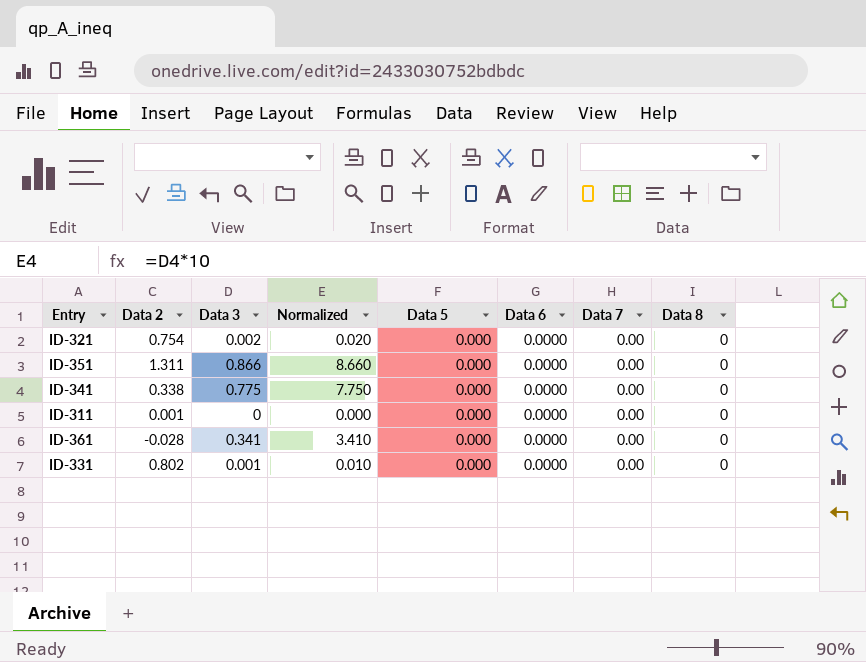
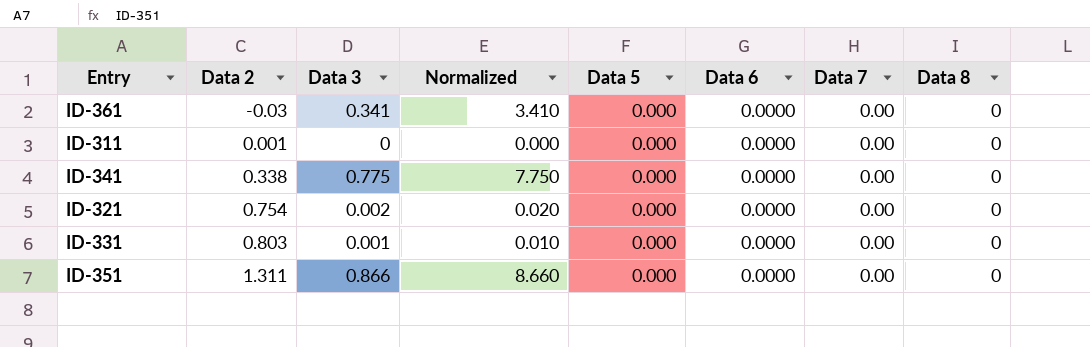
row order: none -> Data 2 ascending
ID-361 | Data 2: -0.028 -> -0.03
ID-331 | Data 2: 0.802 -> 0.803

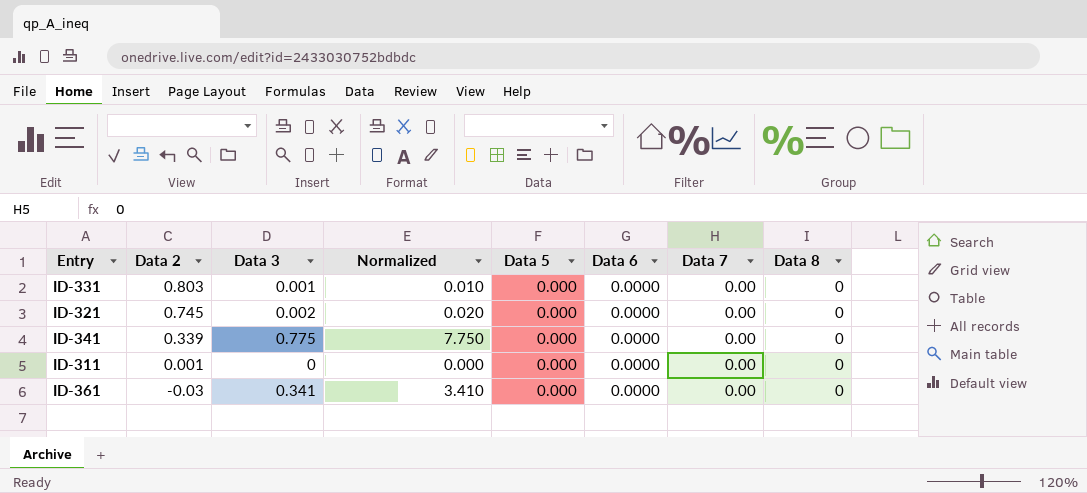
row order: Data 2 ascending -> Data 2 descending
row ID-351: 1.311 | 0.866 | 8.660 | 0.000 | 0.0000 | 0.00 | 0 -> none
ID-321 | Data 2: 0.754 -> 0.745
ID-341 | Data 2: 0.338 -> 0.339

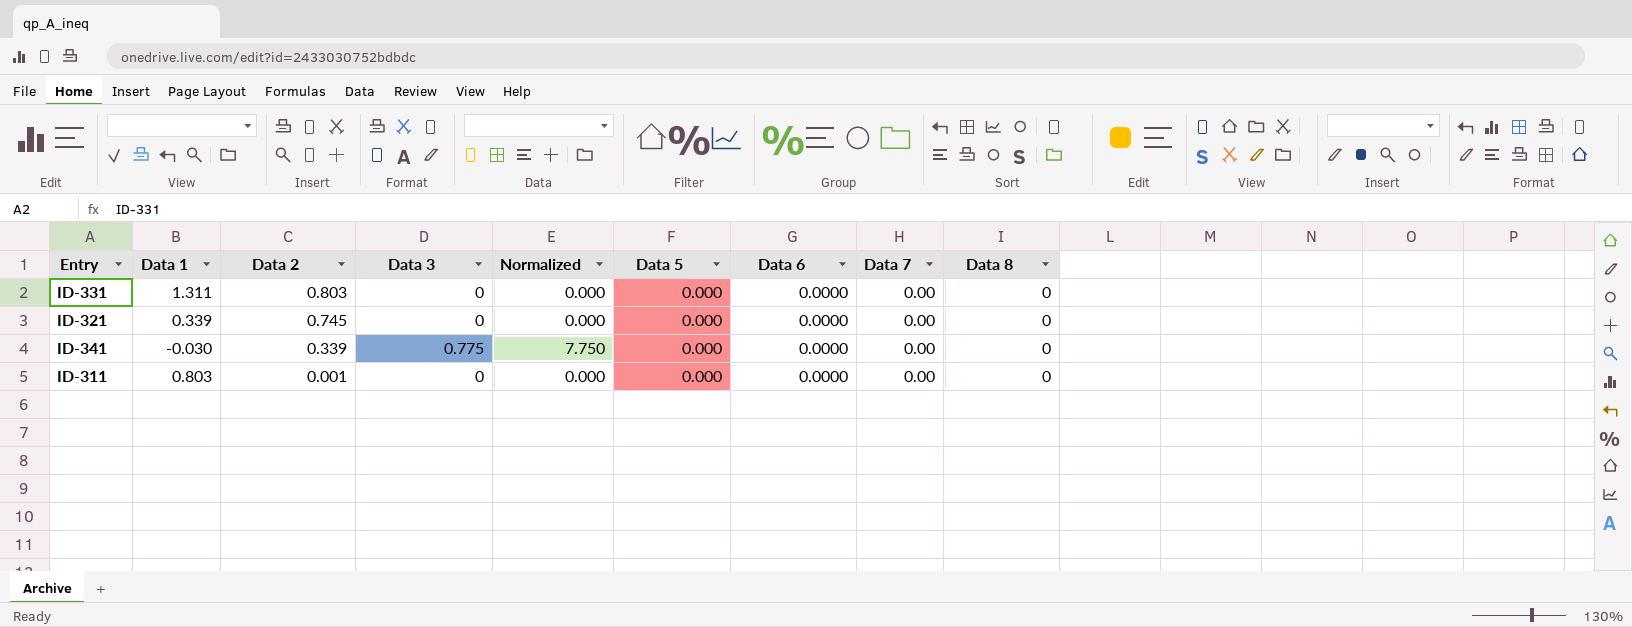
column Data 1 | position: none -> 2
row ID-361: -0.03 | 0.341 | 3.410 | 0.000 | 0.0000 | 0.00 | 0 -> none
ID-331 | Data 3: 0.001 -> 0
ID-331 | Normalized: 0.010 -> 0.000
ID-321 | Data 3: 0.002 -> 0
ID-321 | Normalized: 0.020 -> 0.000

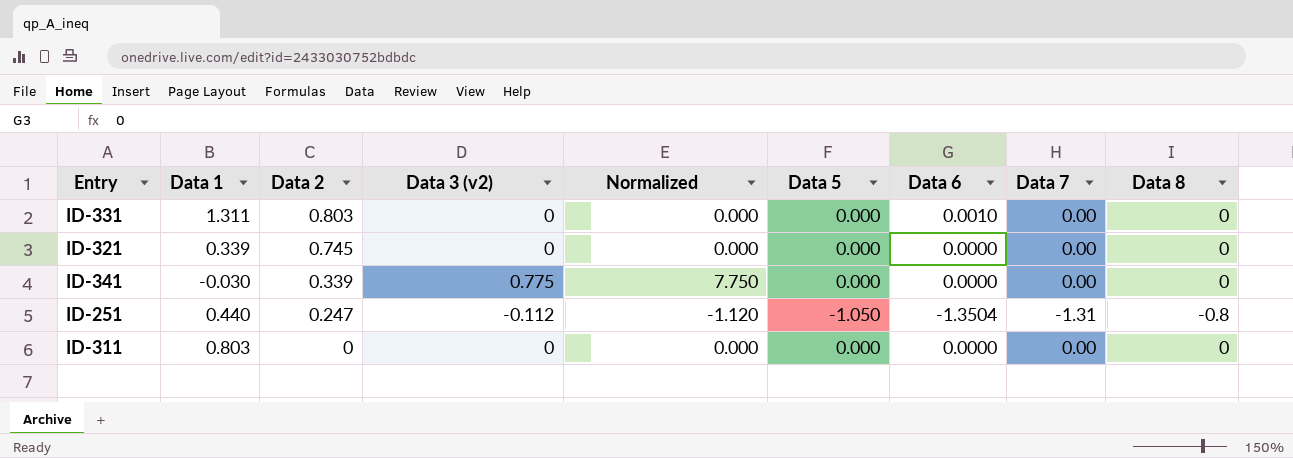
column name: Data 3 -> Data 3 (v2)
ID-331 | Data 6: 0.0000 -> 0.0010
row ID-251: none -> 0.440 | 0.247 | -0.112 | -1.120 | -1.050 | -1.3504 | -1.31 | -0.8
ID-311 | Data 2: 0.001 -> 0

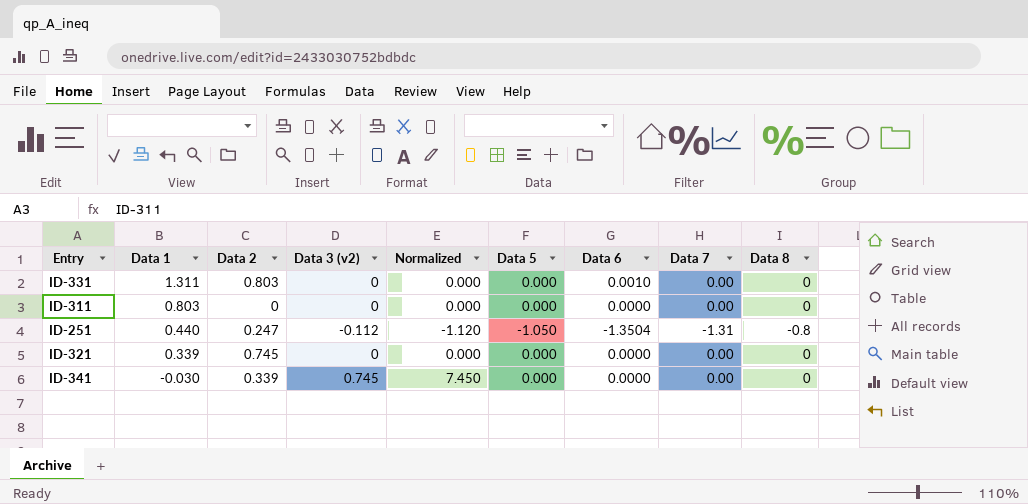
row order: Data 2 descending -> Data 1 descending
ID-341 | Data 3 (v2): 0.775 -> 0.745
ID-341 | Normalized: 7.750 -> 7.450

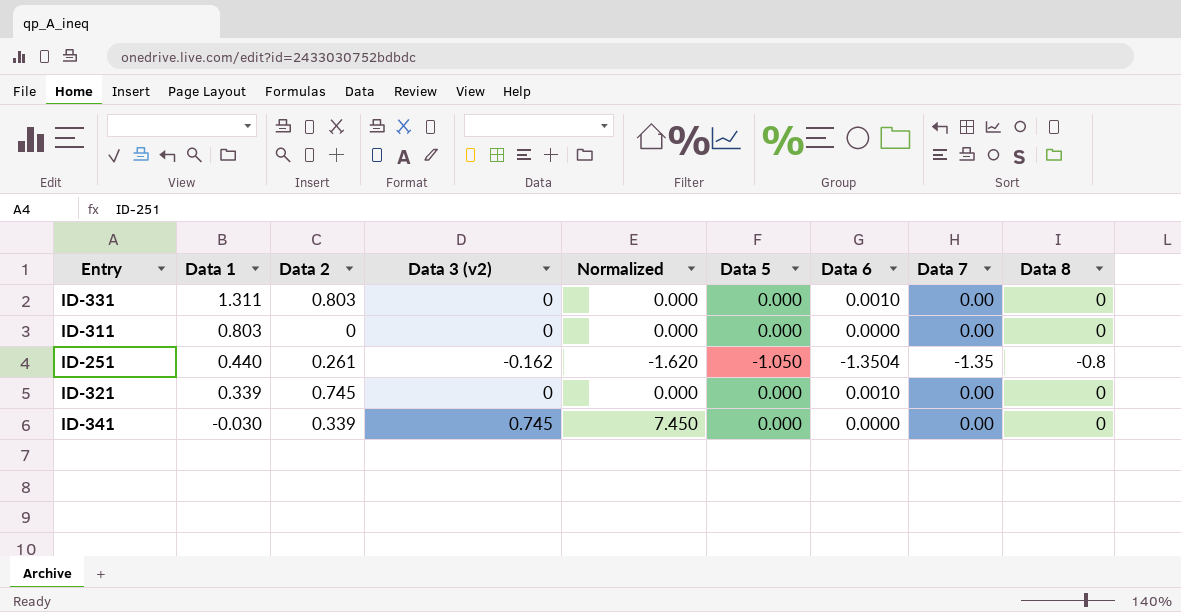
ID-251 | Data 2: 0.247 -> 0.261
ID-251 | Data 3 (v2): -0.112 -> -0.162
ID-251 | Normalized: -1.120 -> -1.620
ID-251 | Data 7: -1.31 -> -1.35
ID-321 | Data 6: 0.0000 -> 0.0010

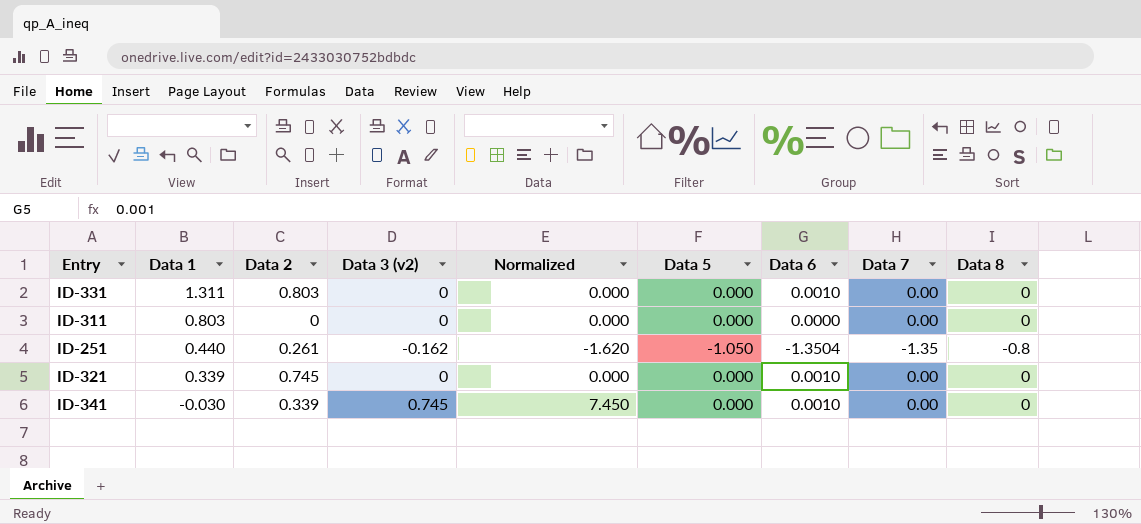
ID-341 | Data 6: 0.0000 -> 0.0010

